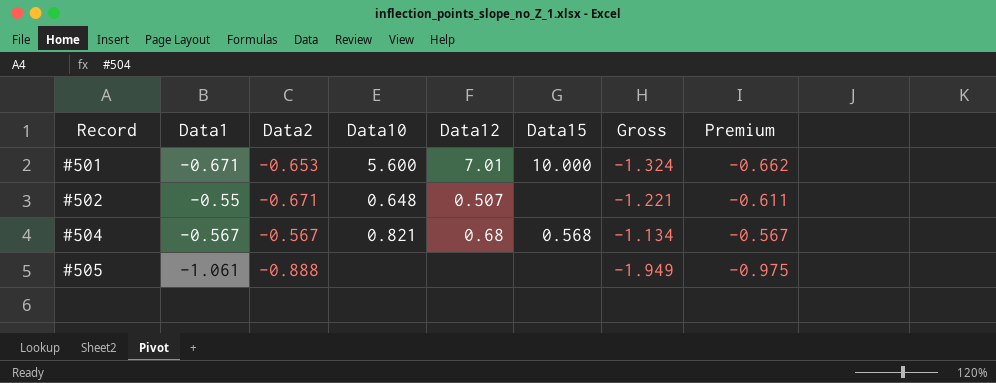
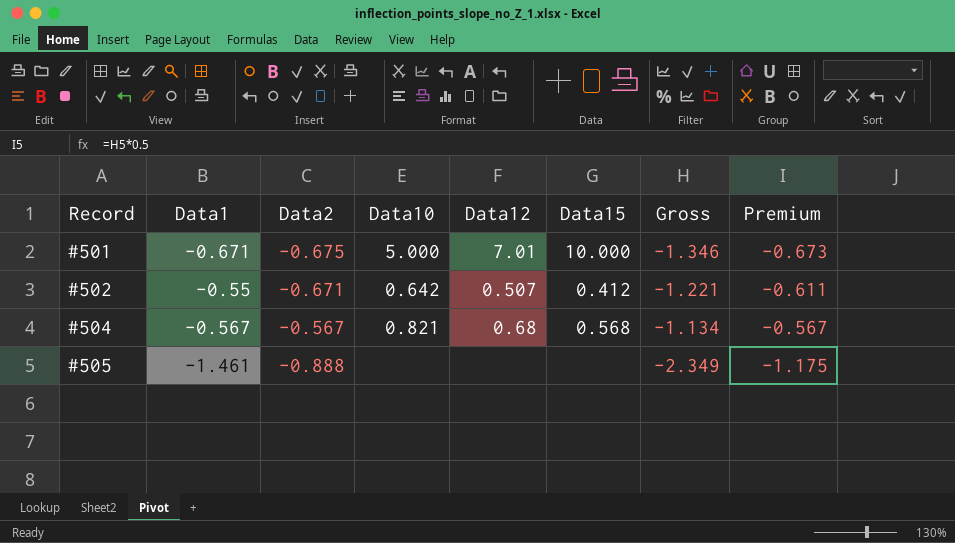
#501 | Data2: -0.653 -> -0.675
#501 | Data10: 5.600 -> 5.000
#501 | Gross: -1.324 -> -1.346
#501 | Premium: -0.662 -> -0.673
#502 | Data10: 0.648 -> 0.642
#502 | Data15: none -> 0.412
#505 | Data1: -1.061 -> -1.461
#505 | Gross: -1.949 -> -2.349
#505 | Premium: -0.975 -> -1.175

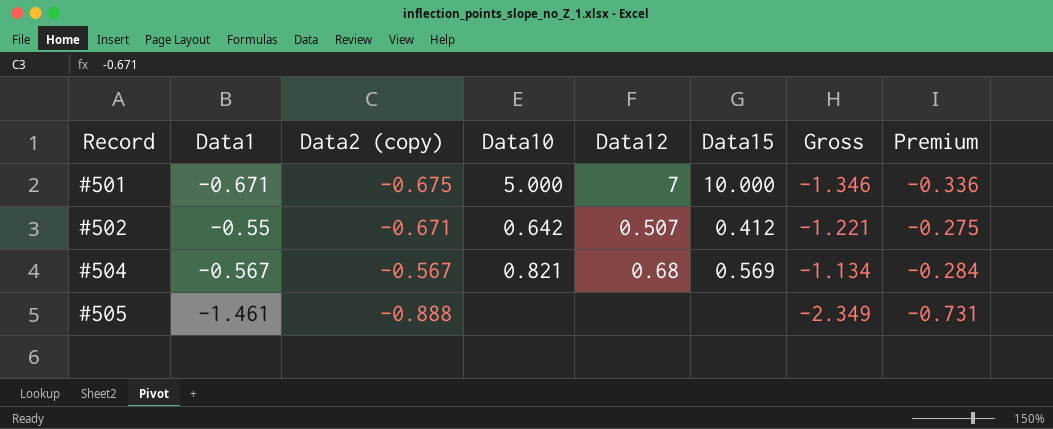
column name: Data2 -> Data2 (copy)
column Premium | formula: [Gross] * 0.5 -> [Data1] * 0.5
#501 | Data12: 7.01 -> 7
#504 | Data15: 0.568 -> 0.569

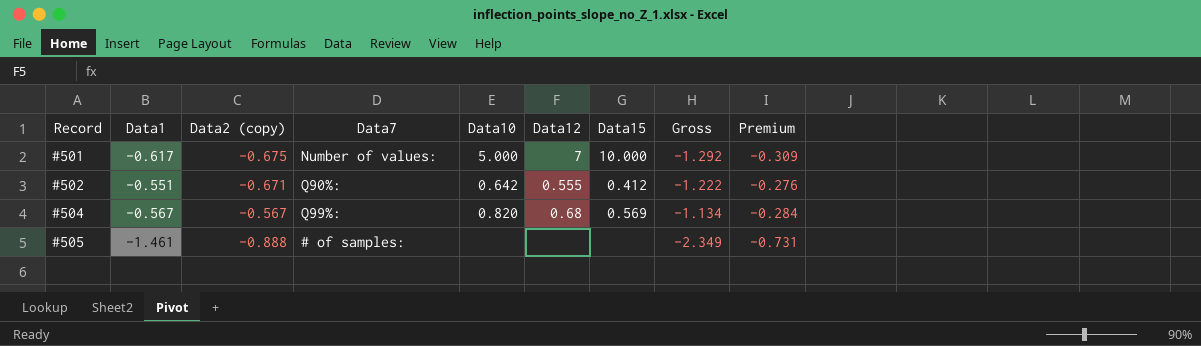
column Data7 | position: none -> 4
#501 | Data1: -0.671 -> -0.617
#501 | Gross: -1.346 -> -1.292
#501 | Premium: -0.336 -> -0.309
#502 | Data1: -0.55 -> -0.551
#502 | Data12: 0.507 -> 0.555
#502 | Gross: -1.221 -> -1.222
#502 | Premium: -0.275 -> -0.276
#504 | Data10: 0.821 -> 0.820

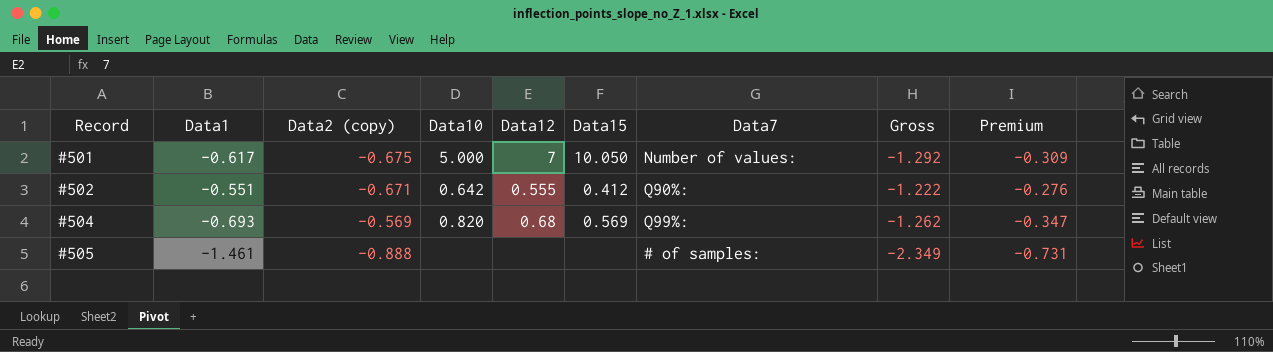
column Data7 | position: 4 -> 7
#501 | Data15: 10.000 -> 10.050
#504 | Data1: -0.567 -> -0.693
#504 | Data2 (copy): -0.567 -> -0.569
#504 | Gross: -1.134 -> -1.262
#504 | Premium: -0.284 -> -0.347

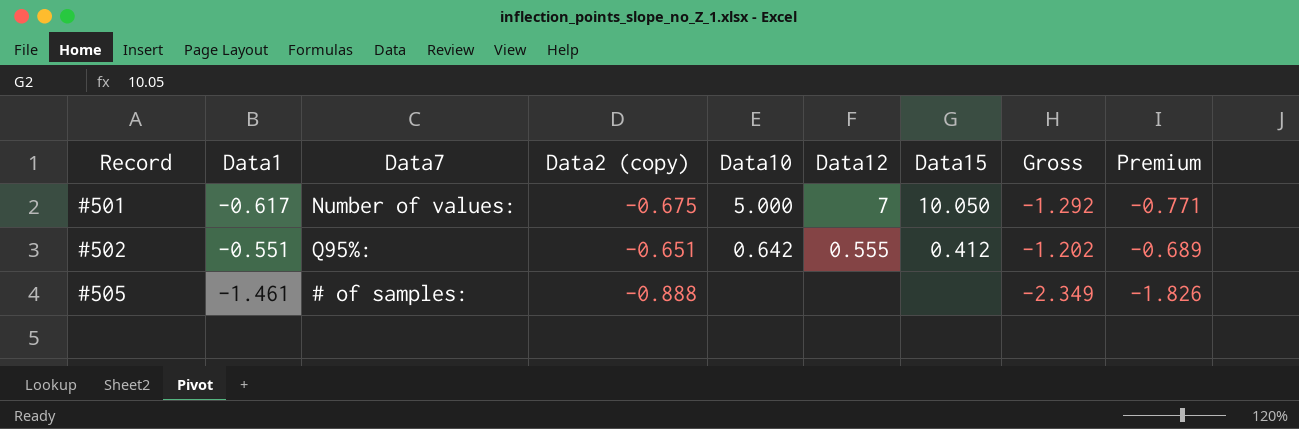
column Data7 | position: 7 -> 3
column Premium | formula: [Data1] * 0.5 -> [Data1] * 1.25
row #504: -0.693 | -0.569 | 0.820 | 0.68 | 0.569 | Q99%: | -1.262 | -0.347 -> none
#502 | Data7: Q90%: -> Q95%:
#502 | Data2 (copy): -0.671 -> -0.651
#502 | Gross: -1.222 -> -1.202

